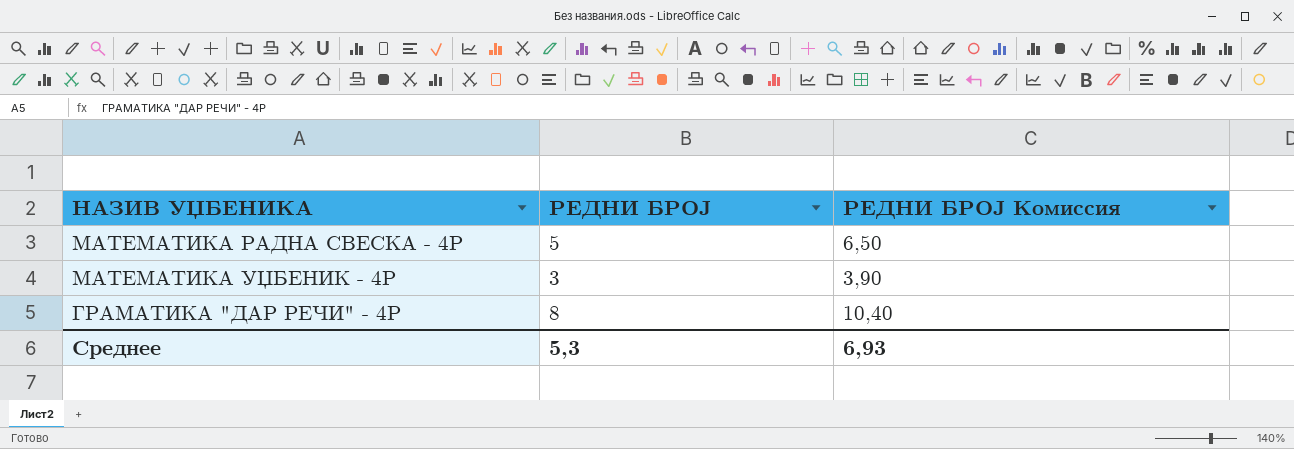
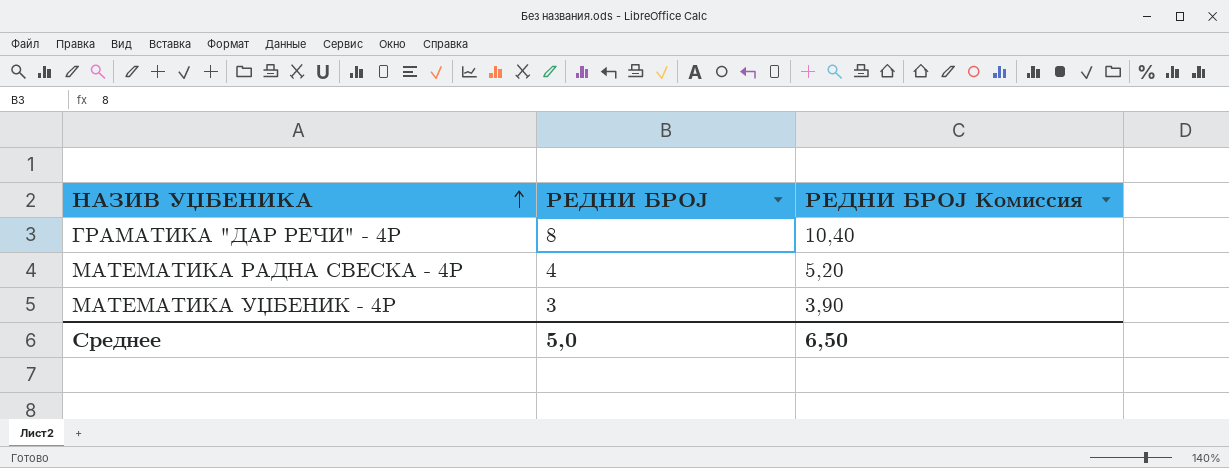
row order: none -> НАЗИВ УЏБЕНИКА ascending
МАТЕМАТИКА РАДНА СВЕСКА - 4Р | РЕДНИ БРОЈ: 5 -> 4
МАТЕМАТИКА РАДНА СВЕСКА - 4Р | РЕДНИ БРОЈ Комиссия: 6,50 -> 5,20
Среднее | РЕДНИ БРОЈ: 5,3 -> 5,0
Среднее | РЕДНИ БРОЈ Комиссия: 6,93 -> 6,50

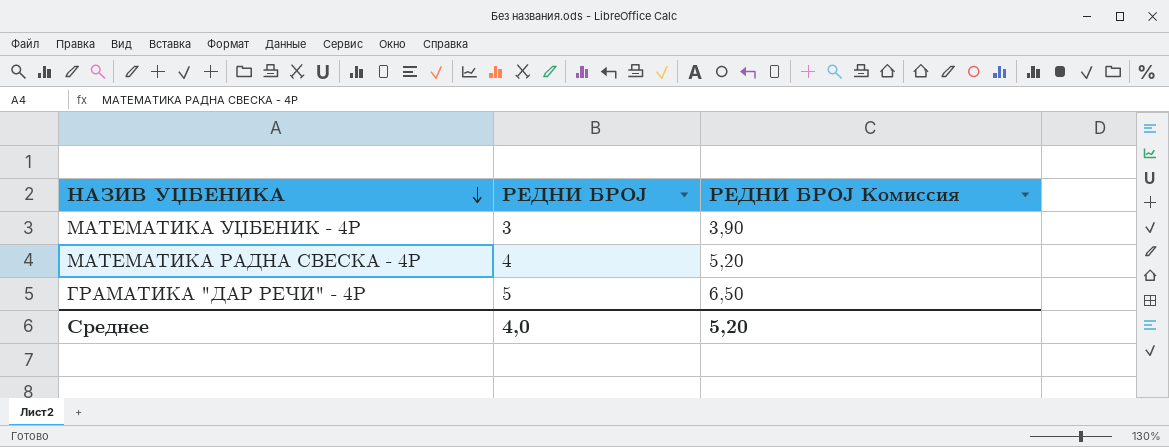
row order: НАЗИВ УЏБЕНИКА ascending -> НАЗИВ УЏБЕНИКА descending
ГРАМАТИКА "ДАР РЕЧИ" - 4Р | РЕДНИ БРОЈ: 8 -> 5
ГРАМАТИКА "ДАР РЕЧИ" - 4Р | РЕДНИ БРОЈ Комиссия: 10,40 -> 6,50
Среднее | РЕДНИ БРОЈ: 5,0 -> 4,0
Среднее | РЕДНИ БРОЈ Комиссия: 6,50 -> 5,20

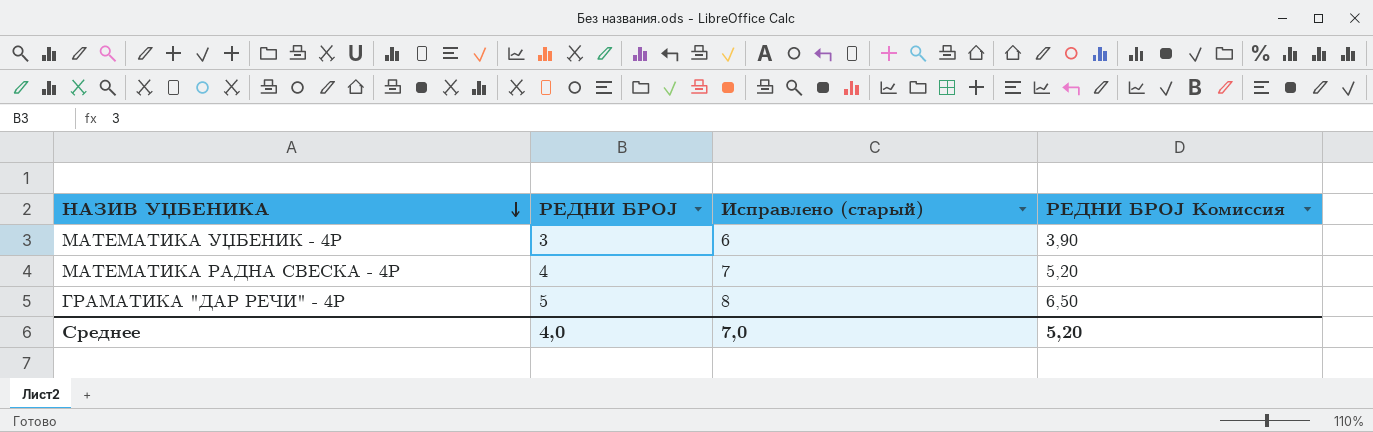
column Исправлено (старый) | formula: none -> [РЕДНИ БРОЈ] + 3

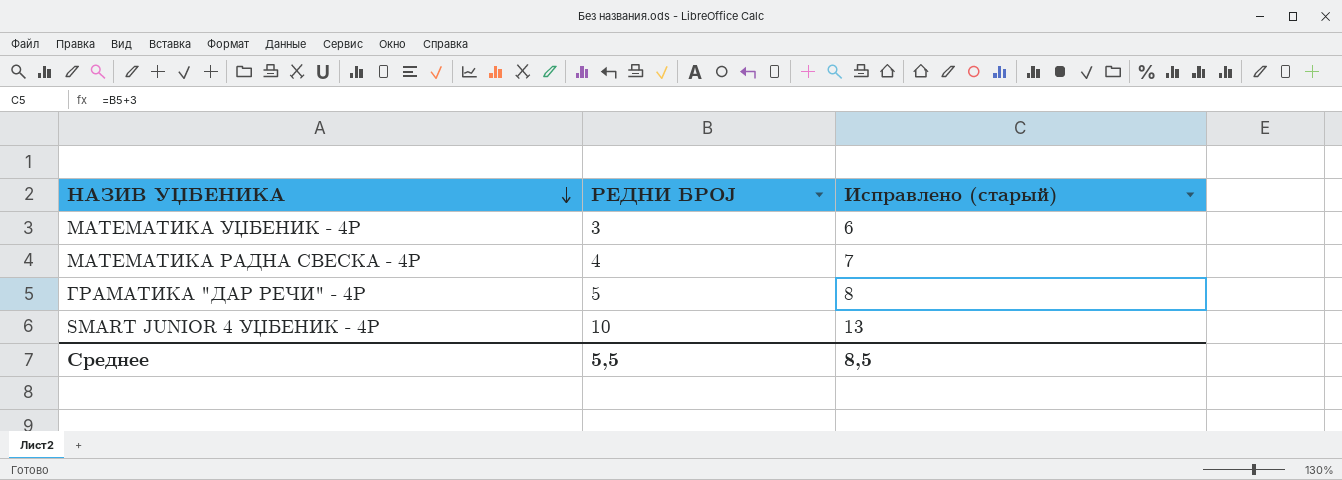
column РЕДНИ БРОЈ Комиссия | formula: [РЕДНИ БРОЈ] * 1,3 -> none
row SMART JUNIOR 4 УЏБЕНИК - 4Р: none -> 10 | 13
Среднее | РЕДНИ БРОЈ: 4,0 -> 5,5
Среднее | Исправлено (старый): 7,0 -> 8,5

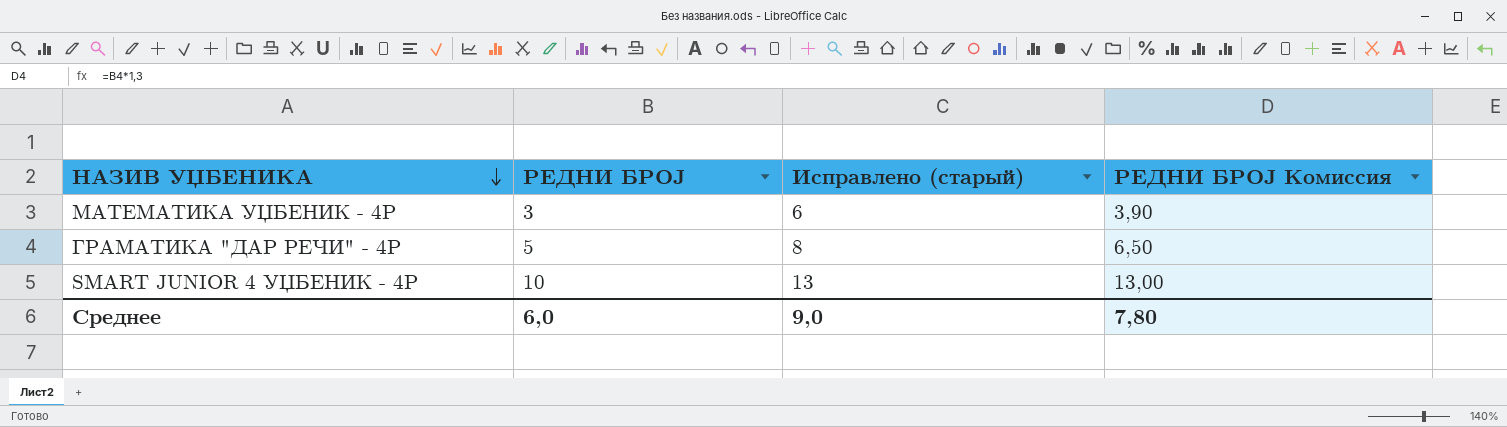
column РЕДНИ БРОЈ Комиссия | formula: none -> [РЕДНИ БРОЈ] * 1,3
row МАТЕМАТИКА РАДНА СВЕСКА - 4Р: 4 | 7 -> none
Среднее | РЕДНИ БРОЈ: 5,5 -> 6,0
Среднее | Исправлено (старый): 8,5 -> 9,0

